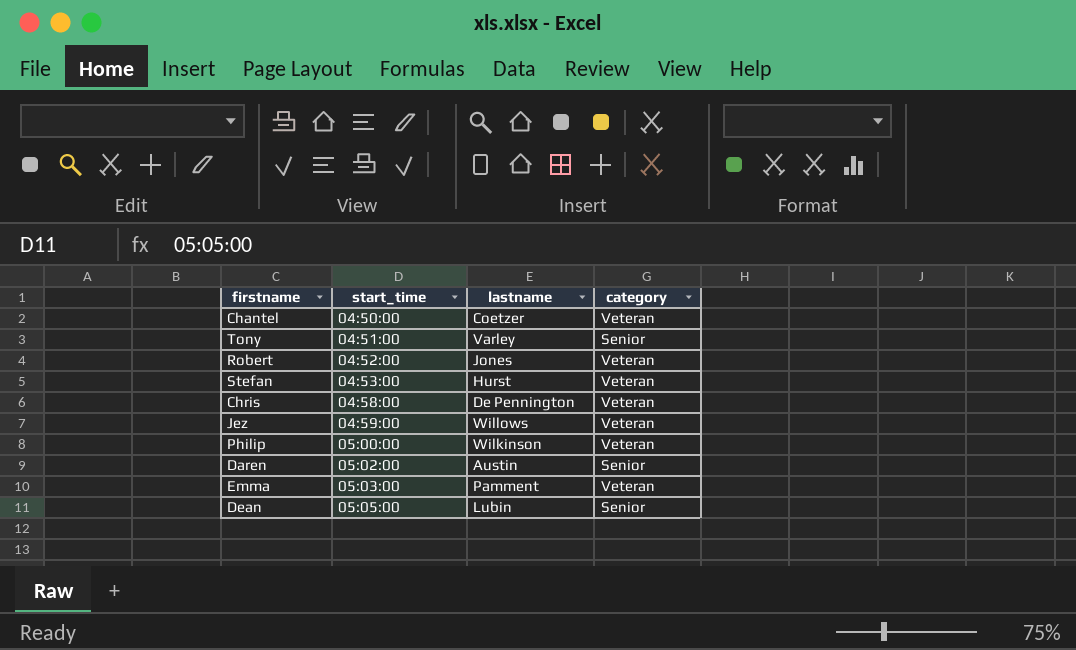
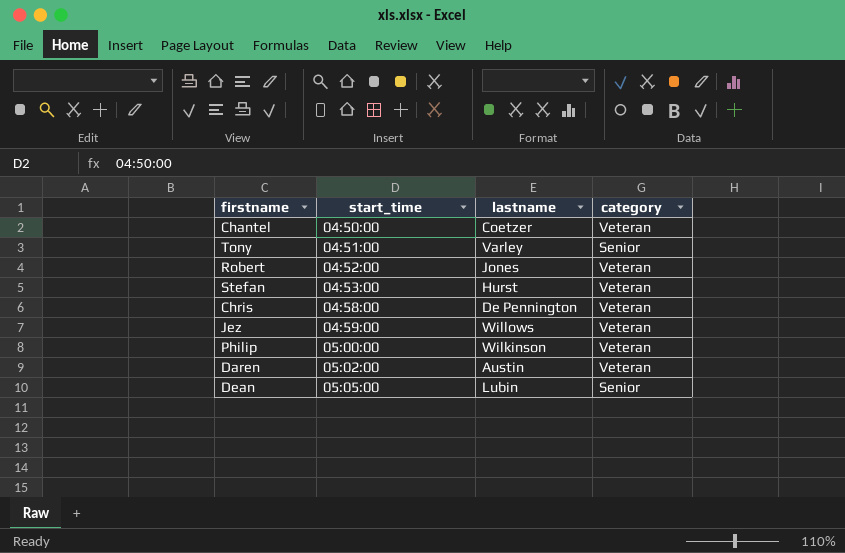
row Emma: 05:03:00 | Pamment | Veteran -> none
Daren | category: Senior -> Veteran

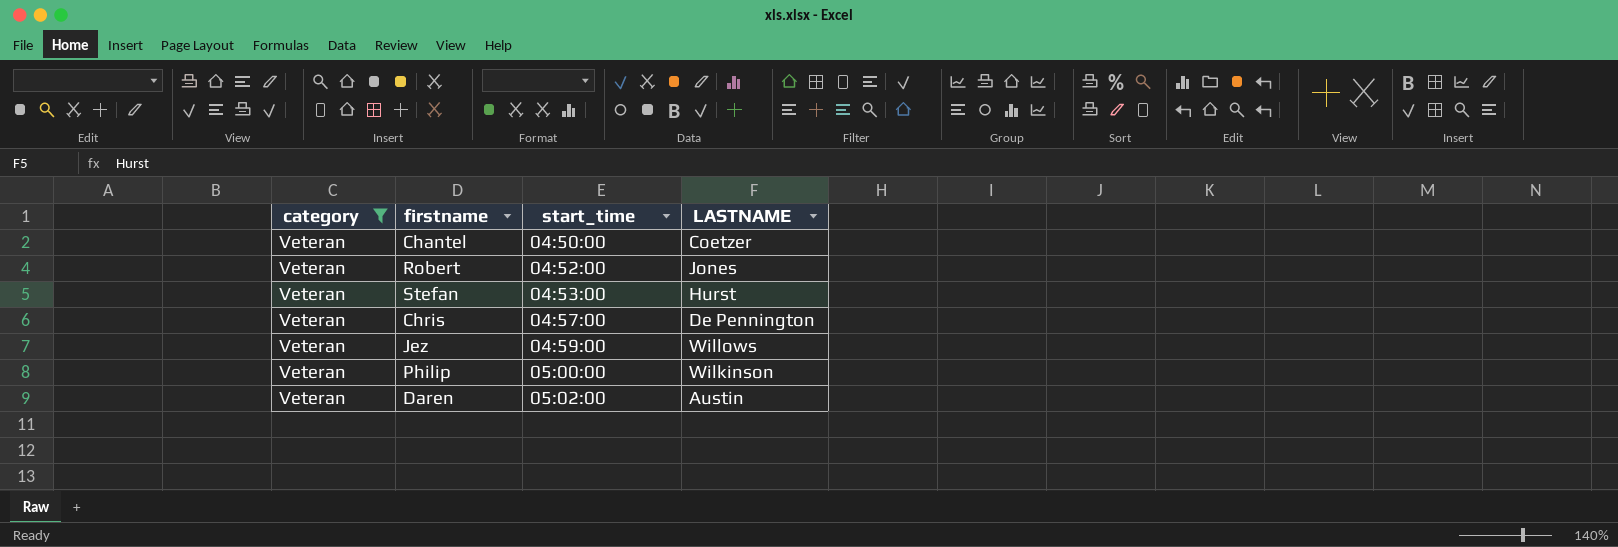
filter: none -> category = Veteran
column category | position: 4 -> 1
column name: lastname -> LASTNAME
Chris | start_time: 04:58:00 -> 04:57:00

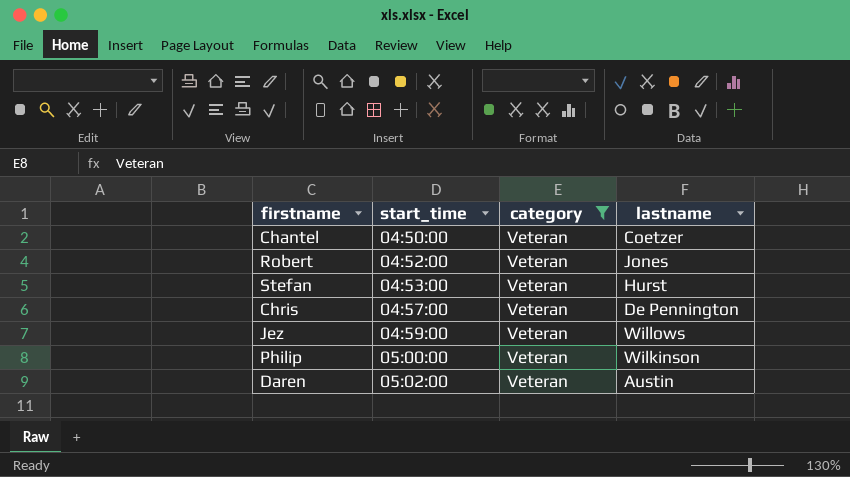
column category | position: 1 -> 3
column name: LASTNAME -> lastname

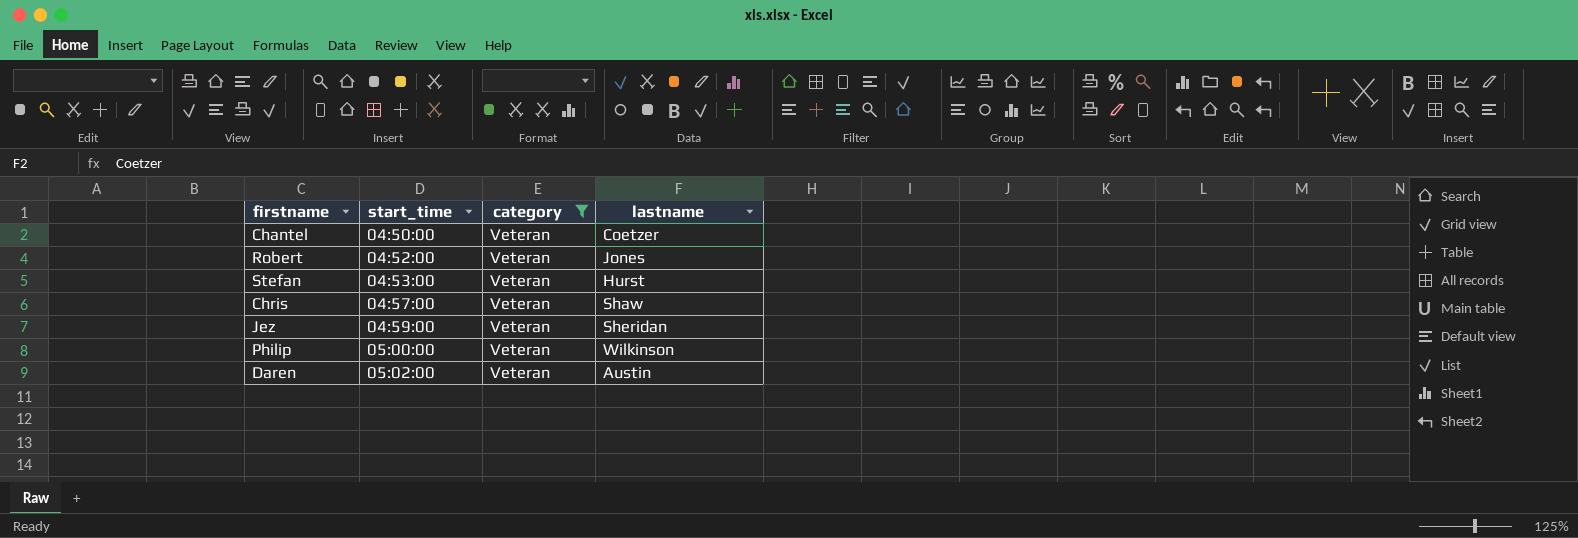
Chris | lastname: De Pennington -> Shaw
Jez | lastname: Willows -> Sheridan

